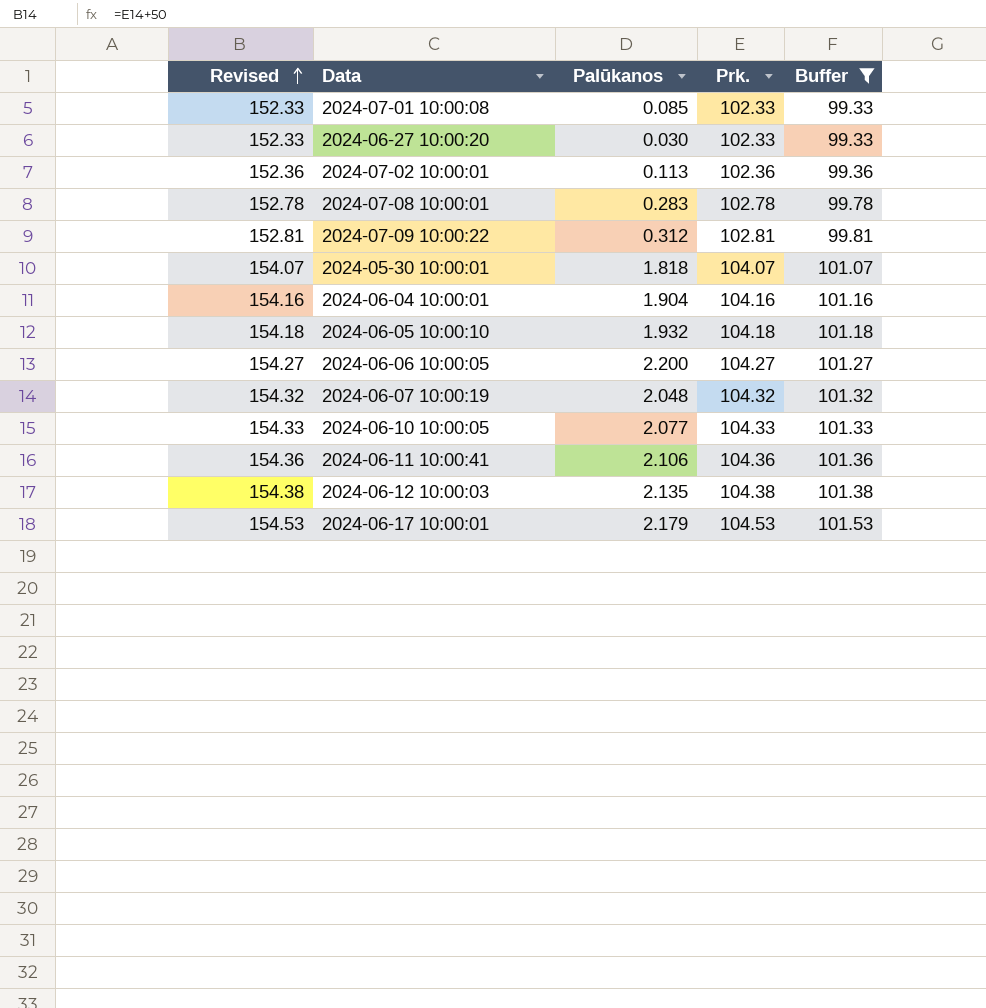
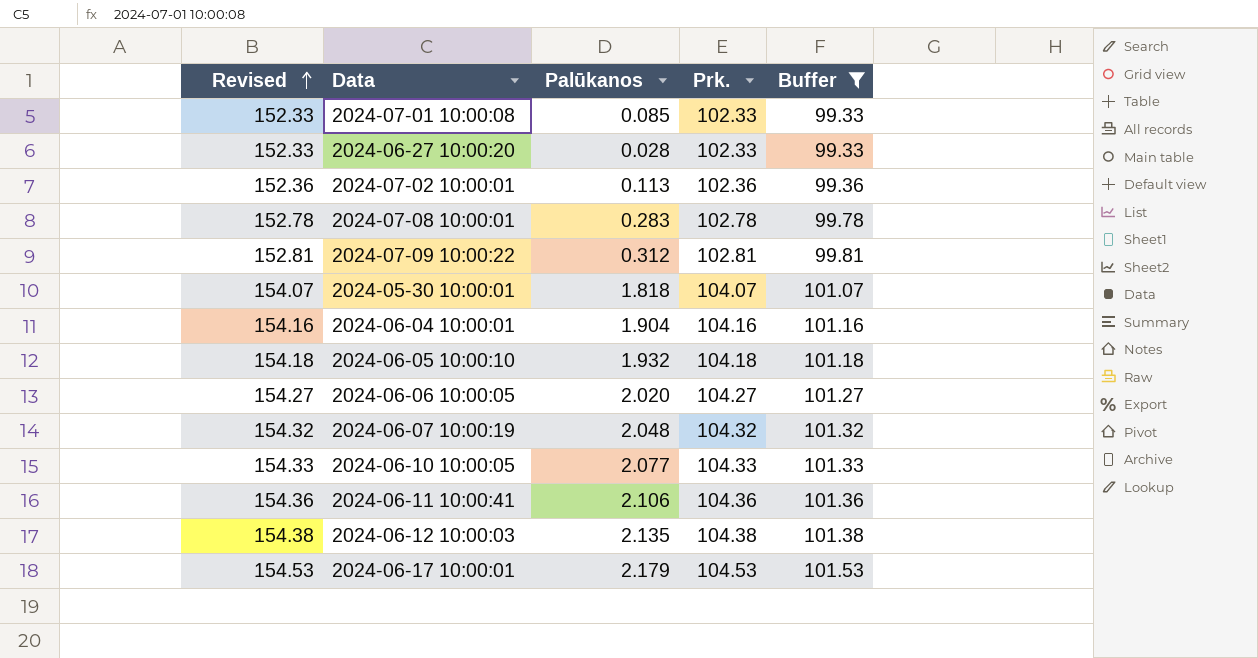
2024-06-27 10:00:20 | Palūkanos: 0.030 -> 0.028
2024-06-06 10:00:05 | Palūkanos: 2.200 -> 2.020

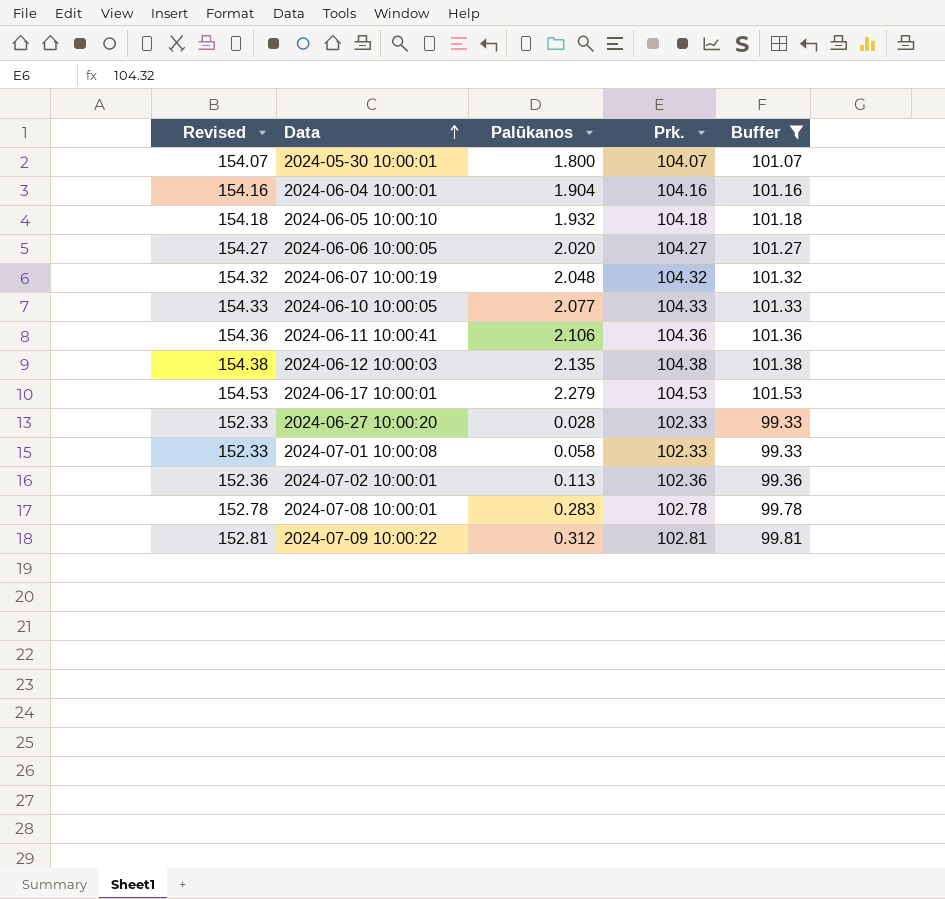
row order: Revised ascending -> Data ascending
2024-05-30 10:00:01 | Palūkanos: 1.818 -> 1.800
2024-06-17 10:00:01 | Palūkanos: 2.179 -> 2.279
2024-07-01 10:00:08 | Palūkanos: 0.085 -> 0.058

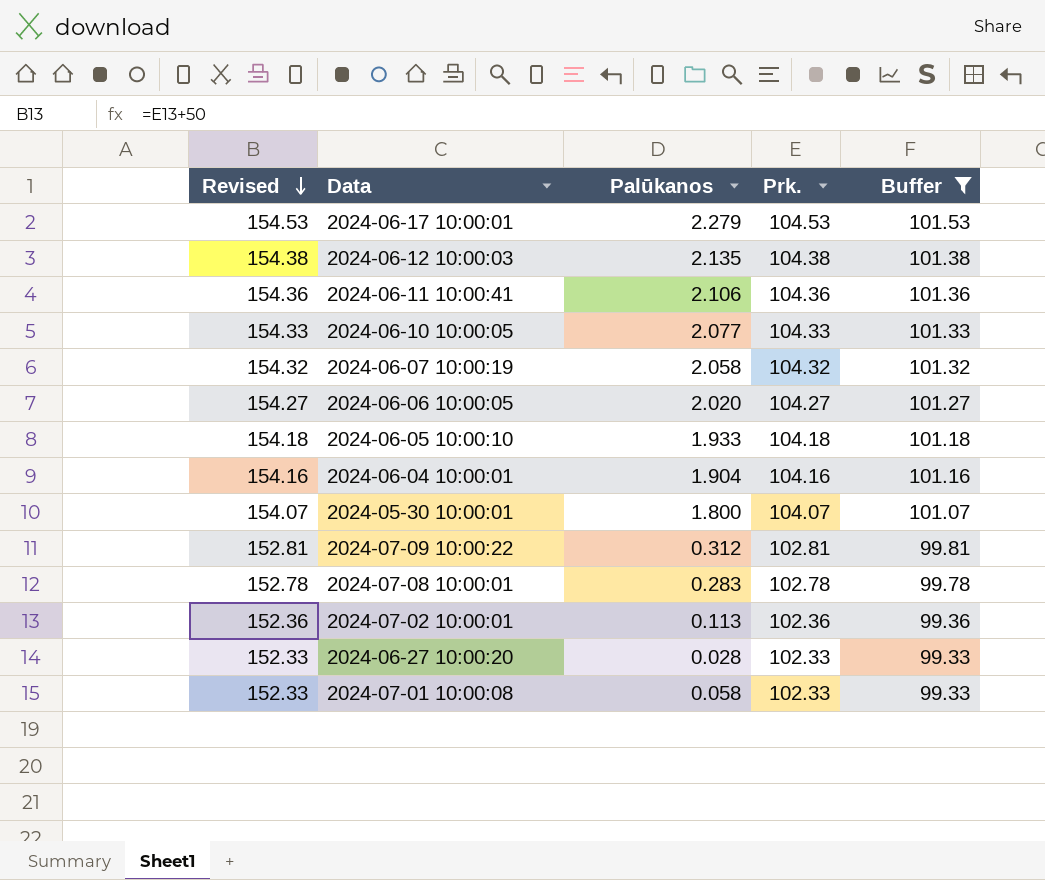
row order: Data ascending -> Revised descending
2024-06-07 10:00:19 | Palūkanos: 2.048 -> 2.058
2024-06-05 10:00:10 | Palūkanos: 1.932 -> 1.933

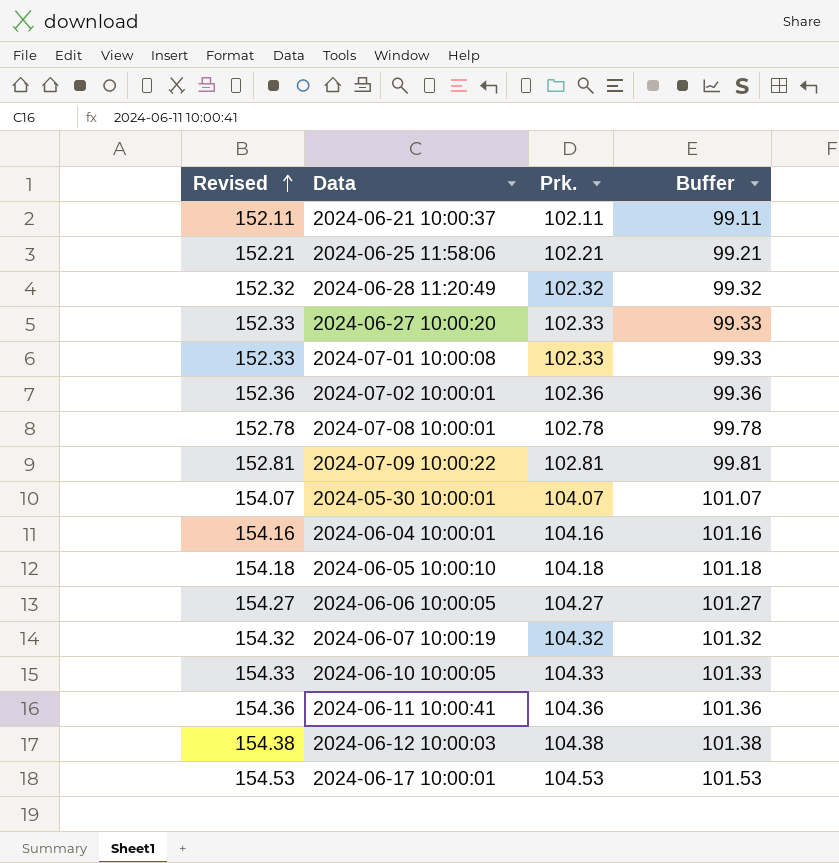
filter: Buffer >= 99.33 -> none
row order: Revised descending -> Revised ascending
column Palūkanos | position: 3 -> none

